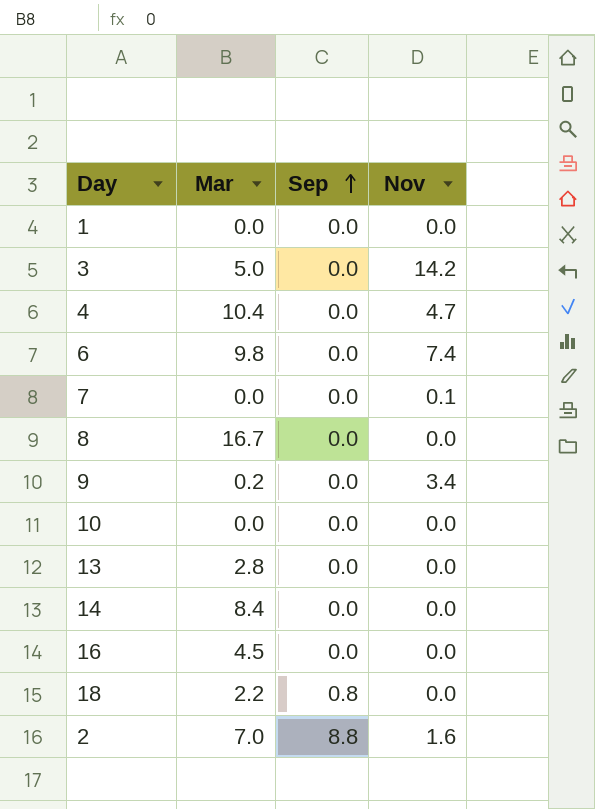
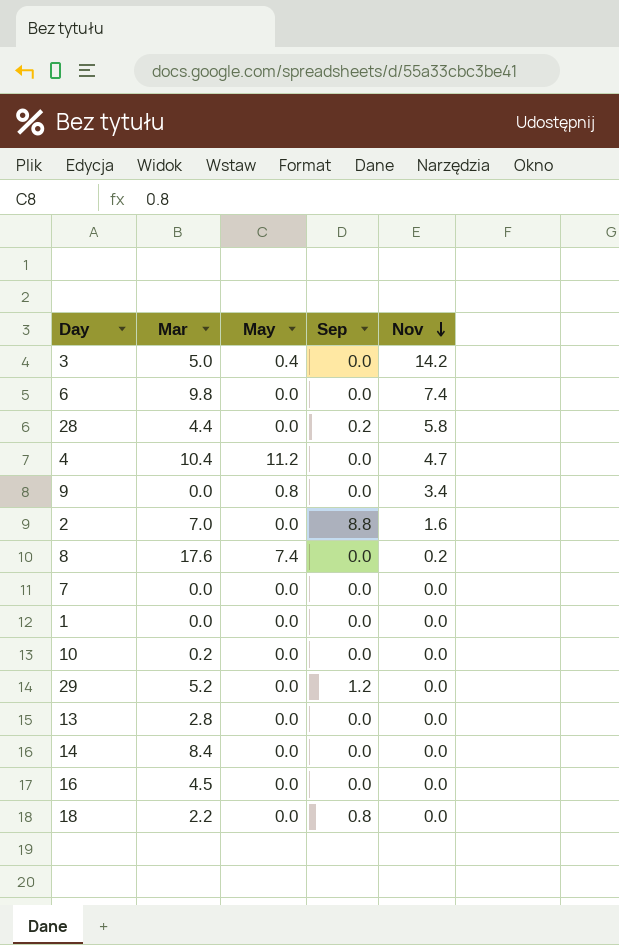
row order: Sep ascending -> Nov descending
column May | position: none -> 3
row 28: none -> 4.4 | 0.0 | 0.2 | 5.8
9 | Mar: 0.2 -> 0.0
8 | Mar: 16.7 -> 17.6
8 | Nov: 0.0 -> 0.2
7 | Nov: 0.1 -> 0.0
10 | Mar: 0.0 -> 0.2
row 29: none -> 5.2 | 0.0 | 1.2 | 0.0

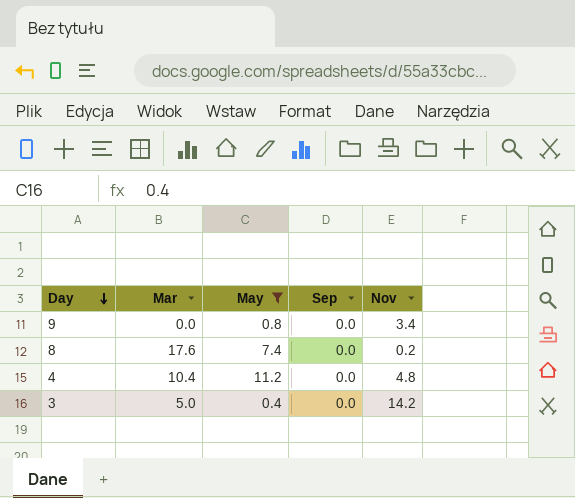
filter: none -> May != 0.0
row order: Nov descending -> Day descending
4 | Nov: 4.7 -> 4.8

